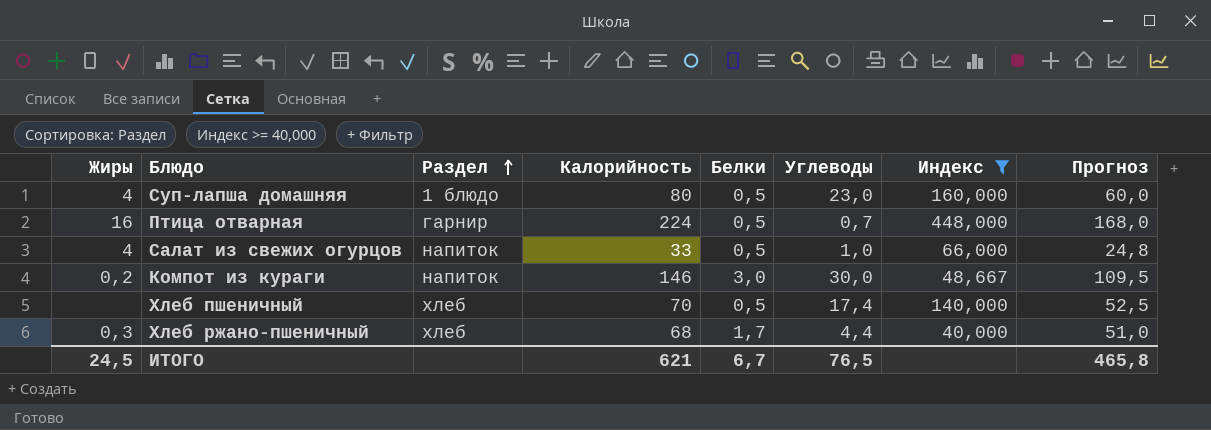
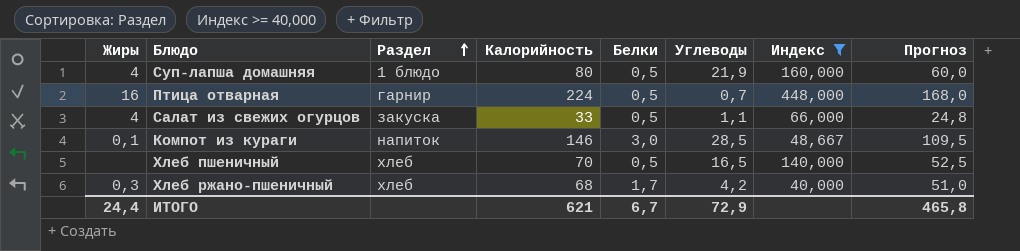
Суп-лапша домашняя | Углеводы: 23,0 -> 21,9
Салат из свежих огурцов | Раздел: напиток -> закуска
Салат из свежих огурцов | Углеводы: 1,0 -> 1,1
Компот из кураги | Жиры: 0,2 -> 0,1
Компот из кураги | Углеводы: 30,0 -> 28,5
Хлеб пшеничный | Углеводы: 17,4 -> 16,5
Хлеб ржано-пшеничный | Углеводы: 4,4 -> 4,2
ИТОГО | Жиры: 24,5 -> 24,4
ИТОГО | Углеводы: 76,5 -> 72,9

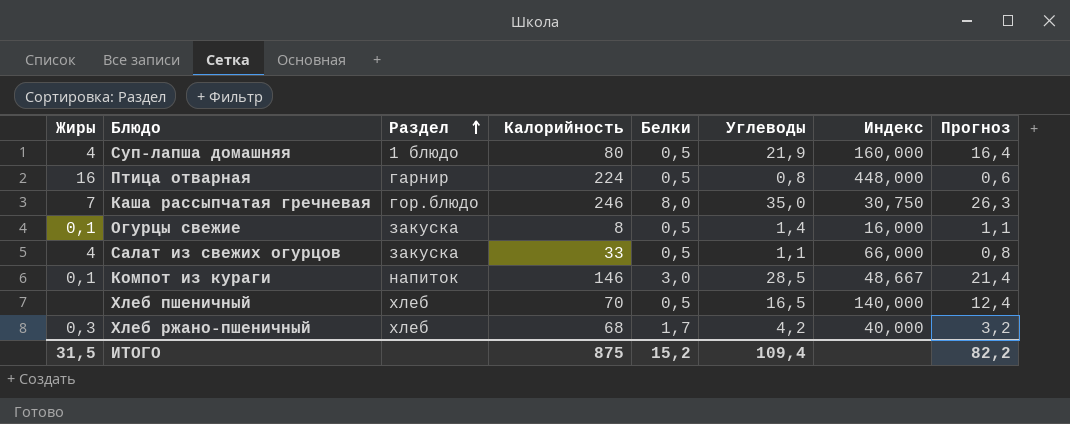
filter: Индекс >= 40,000 -> none
column Прогноз | formula: [Калорийность] * 0,75 -> [Углеводы] * 0,75
Птица отварная | Углеводы: 0,7 -> 0,8
ИТОГО | Жиры: 24,4 -> 31,5
ИТОГО | Калорийность: 621 -> 875
ИТОГО | Белки: 6,7 -> 15,2
ИТОГО | Углеводы: 72,9 -> 109,4
ИТОГО | Прогноз: 465,8 -> 82,2

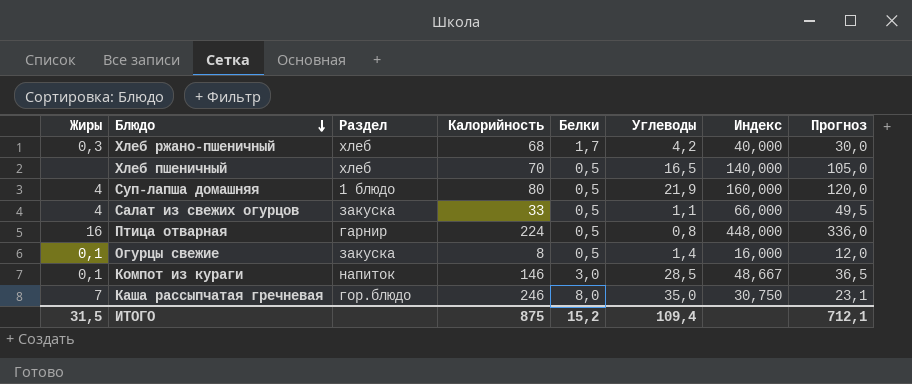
row order: Раздел ascending -> Блюдо descending
column Прогноз | formula: [Углеводы] * 0,75 -> [Индекс] * 0,75
ИТОГО | Прогноз: 82,2 -> 712,1

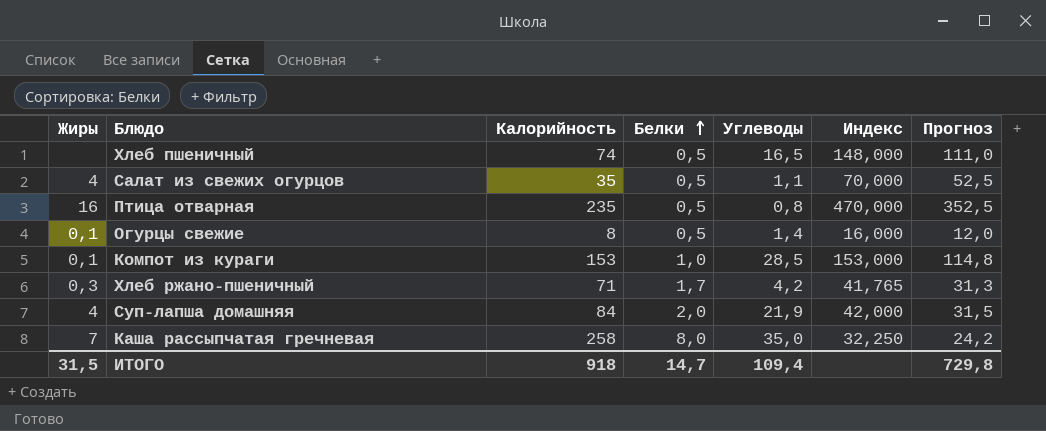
row order: Блюдо descending -> Белки ascending
column Раздел | position: 3 -> none
Хлеб пшеничный | Калорийность: 70 -> 74
Хлеб пшеничный | Индекс: 140,000 -> 148,000
Хлеб пшеничный | Прогноз: 105,0 -> 111,0
Салат из свежих огурцов | Калорийность: 33 -> 35
Салат из свежих огурцов | Индекс: 66,000 -> 70,000
Салат из свежих огурцов | Прогноз: 49,5 -> 52,5
Птица отварная | Калорийность: 224 -> 235
Птица отварная | Индекс: 448,000 -> 470,000
Птица отварная | Прогноз: 336,0 -> 352,5
Компот из кураги | Калорийность: 146 -> 153
Компот из кураги | Белки: 3,0 -> 1,0
Компот из кураги | Индекс: 48,667 -> 153,000
Компот из кураги | Прогноз: 36,5 -> 114,8
Хлеб ржано-пшеничный | Калорийность: 68 -> 71
Хлеб ржано-пшеничный | Индекс: 40,000 -> 41,765
Хлеб ржано-пшеничный | Прогноз: 30,0 -> 31,3
Суп-лапша домашняя | Калорийность: 80 -> 84
Суп-лапша домашняя | Белки: 0,5 -> 2,0
Суп-лапша домашняя | Индекс: 160,000 -> 42,000
Суп-лапша домашняя | Прогноз: 120,0 -> 31,5
Каша рассыпчатая гречневая | Калорийность: 246 -> 258
Каша рассыпчатая гречневая | Индекс: 30,750 -> 32,250
Каша рассыпчатая гречневая | Прогноз: 23,1 -> 24,2
ИТОГО | Калорийность: 875 -> 918
ИТОГО | Белки: 15,2 -> 14,7
ИТОГО | Прогноз: 712,1 -> 729,8

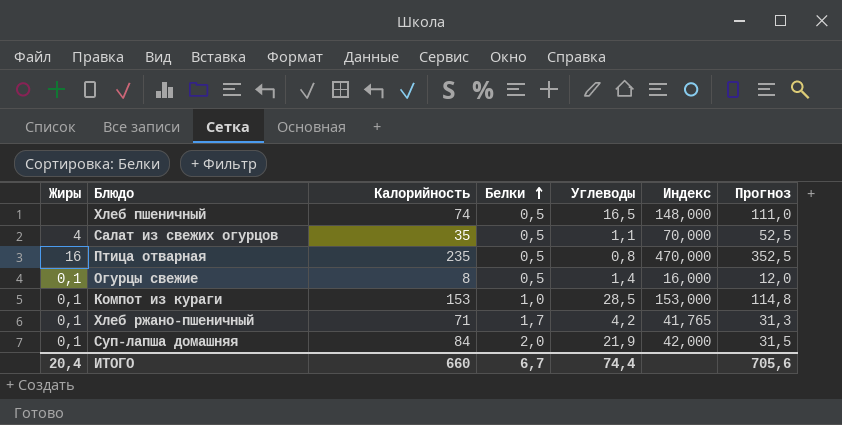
row Каша рассыпчатая гречневая: 7 | 258 | 8,0 | 35,0 | 32,250 | 24,2 -> none
Хлеб ржано-пшеничный | Жиры: 0,3 -> 0,1
Суп-лапша домашняя | Жиры: 4 -> 0,1
ИТОГО | Жиры: 31,5 -> 20,4
ИТОГО | Калорийность: 918 -> 660
ИТОГО | Белки: 14,7 -> 6,7
ИТОГО | Углеводы: 109,4 -> 74,4
ИТОГО | Прогноз: 729,8 -> 705,6

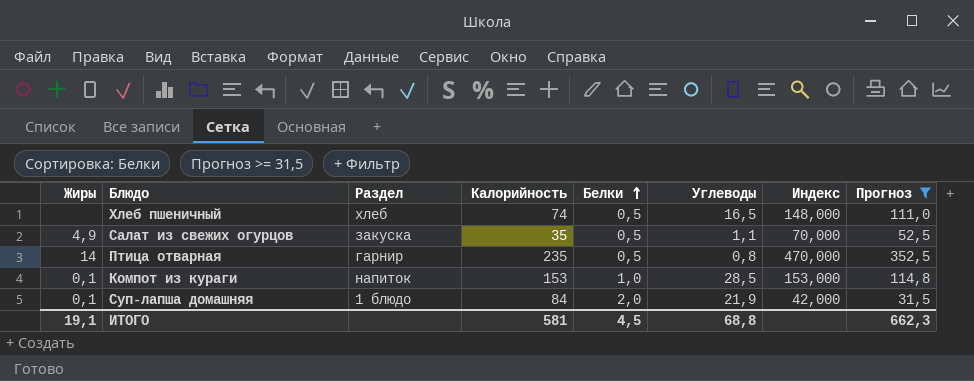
filter: none -> Прогноз >= 31,5
column Раздел | position: none -> 3
Салат из свежих огурцов | Жиры: 4 -> 4,9
Птица отварная | Жиры: 16 -> 14
ИТОГО | Жиры: 20,4 -> 19,1
ИТОГО | Калорийность: 660 -> 581
ИТОГО | Белки: 6,7 -> 4,5
ИТОГО | Углеводы: 74,4 -> 68,8
ИТОГО | Прогноз: 705,6 -> 662,3

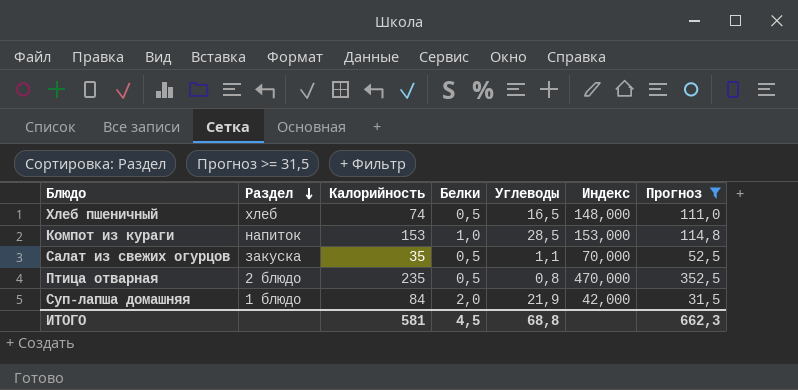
row order: Белки ascending -> Раздел descending
column Жиры | position: 1 -> none
Птица отварная | Раздел: гарнир -> 2 блюдо

